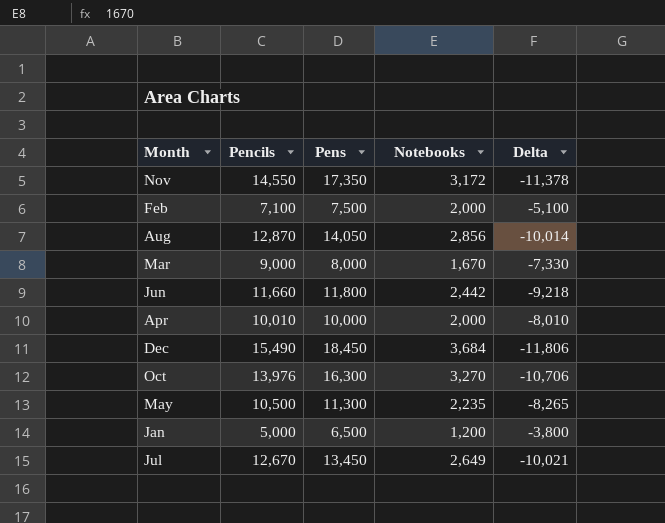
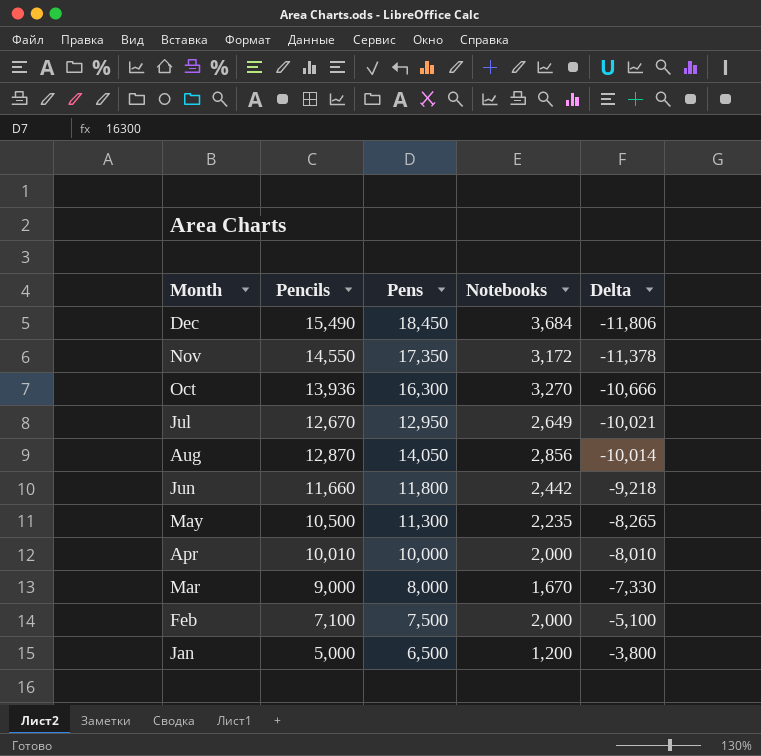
row order: none -> Delta ascending
Oct | Pencils: 13,976 -> 13,936
Oct | Delta: -10,706 -> -10,666
Jul | Pens: 13,450 -> 12,950

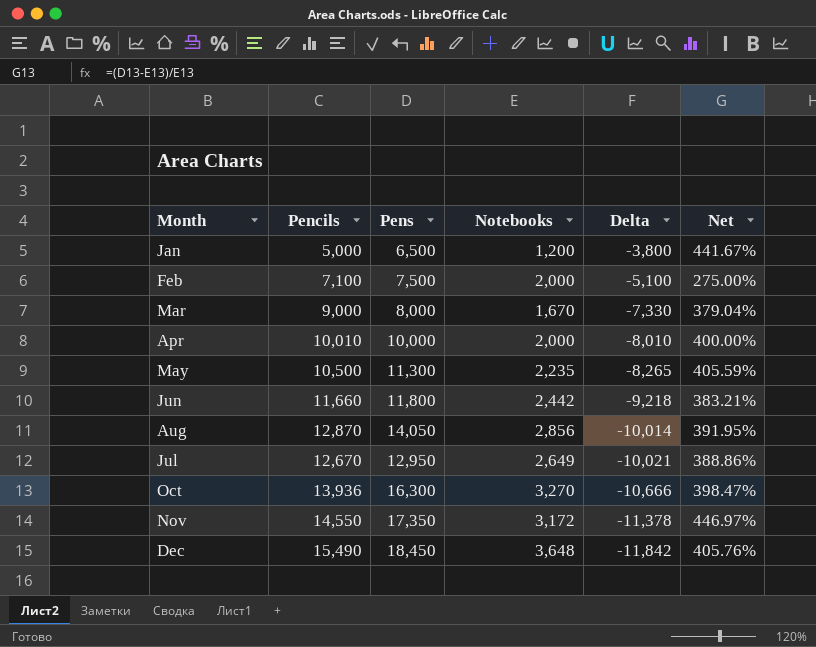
row order: Delta ascending -> Delta descending
column Net | formula: none -> ([Pens] - [Notebooks]) / [Notebooks]
Dec | Notebooks: 3,684 -> 3,648
Dec | Delta: -11,806 -> -11,842

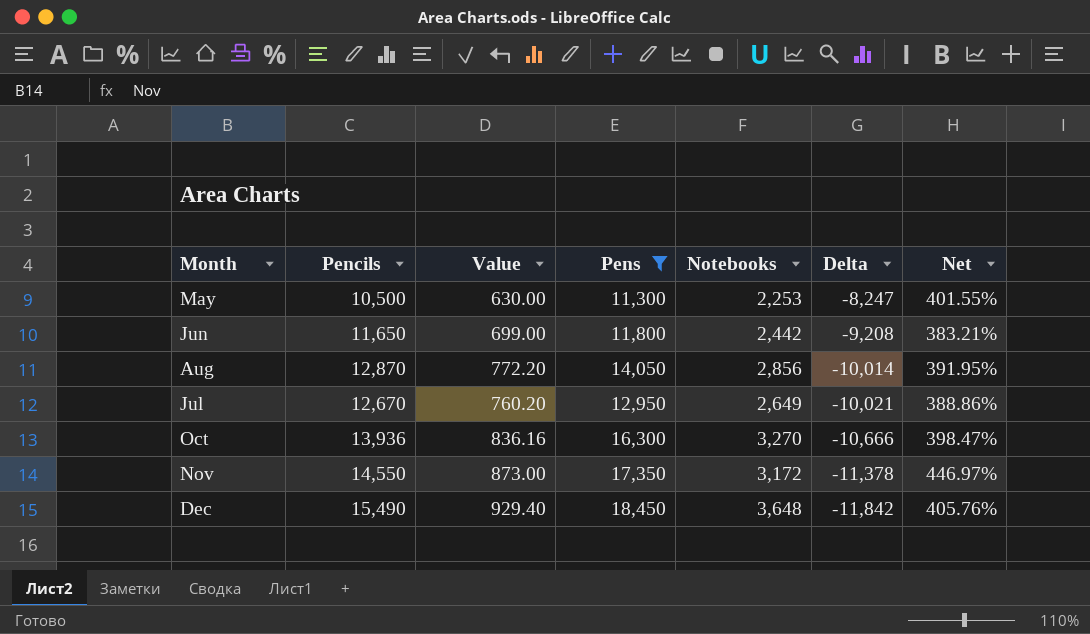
filter: none -> Pens >= 11,300
column Value | formula: none -> [Pencils] * 0.06
May | Notebooks: 2,235 -> 2,253
May | Delta: -8,265 -> -8,247
May | Net: 405.59% -> 401.55%
Jun | Pencils: 11,660 -> 11,650
Jun | Delta: -9,218 -> -9,208

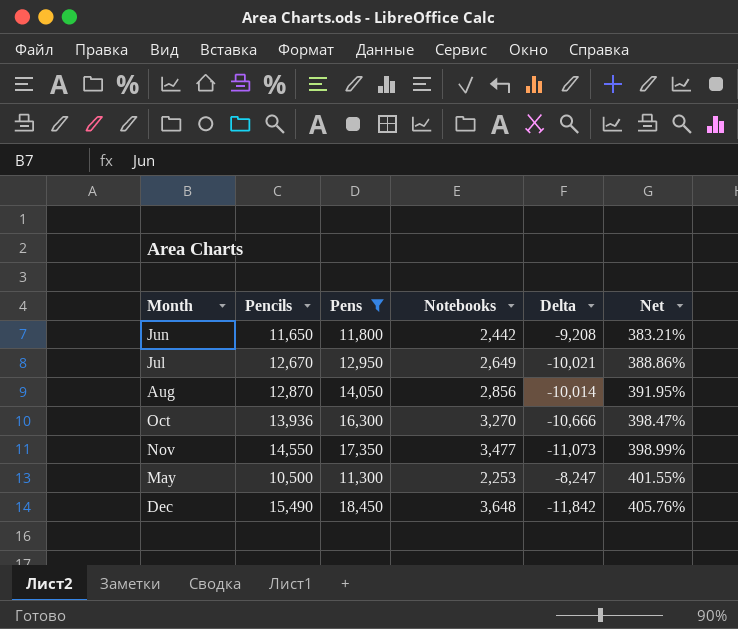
row order: Delta descending -> Net ascending
column Value | formula: [Pencils] * 0.06 -> none
Nov | Notebooks: 3,172 -> 3,477
Nov | Delta: -11,378 -> -11,073
Nov | Net: 446.97% -> 398.99%

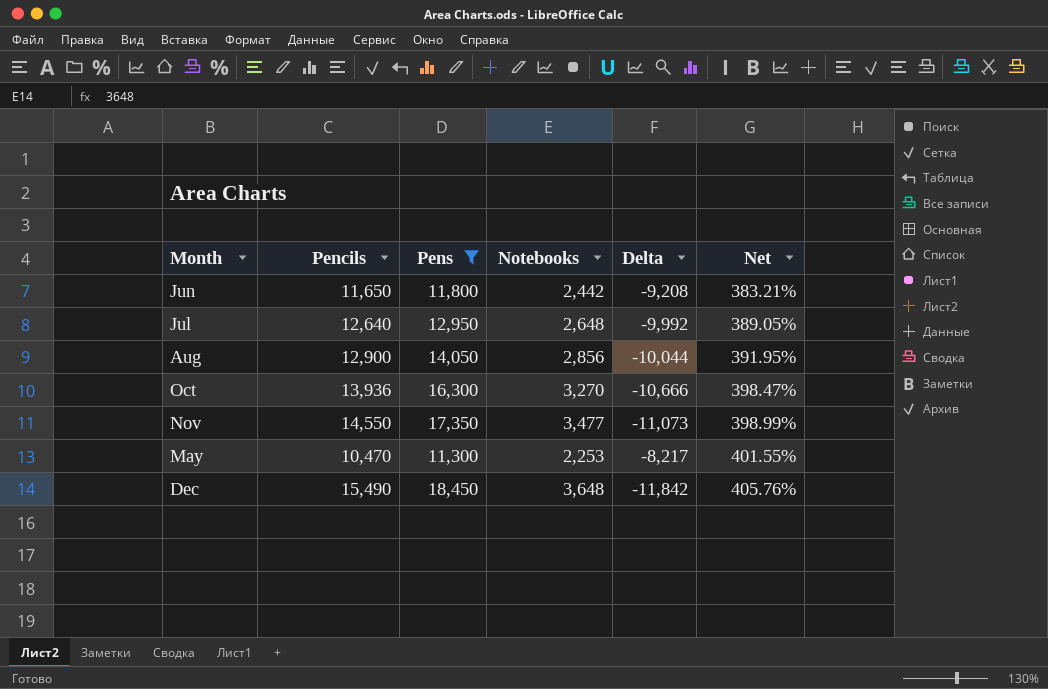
Jul | Pencils: 12,670 -> 12,640
Jul | Notebooks: 2,649 -> 2,648
Jul | Delta: -10,021 -> -9,992
Jul | Net: 388.86% -> 389.05%
Aug | Pencils: 12,870 -> 12,900
Aug | Delta: -10,014 -> -10,044
May | Pencils: 10,500 -> 10,470
May | Delta: -8,247 -> -8,217

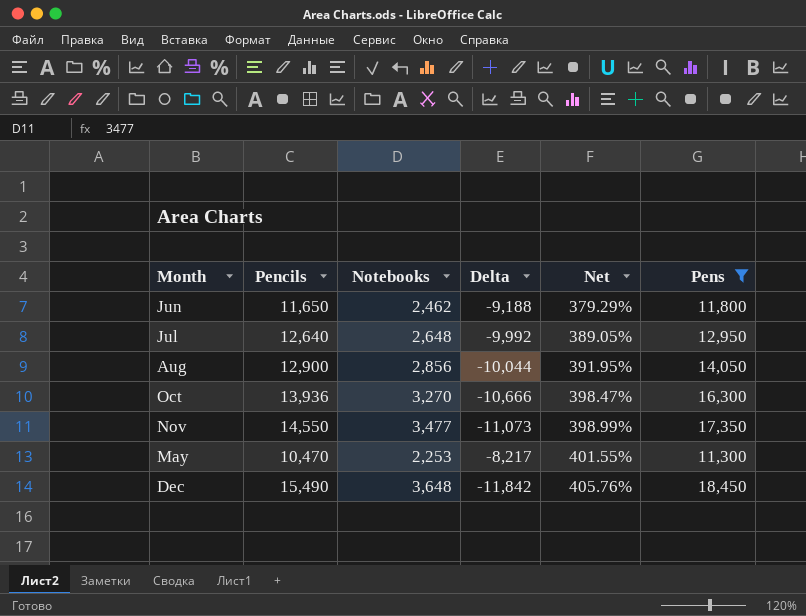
column Pens | position: 3 -> 6
Jun | Notebooks: 2,442 -> 2,462
Jun | Delta: -9,208 -> -9,188
Jun | Net: 383.21% -> 379.29%

